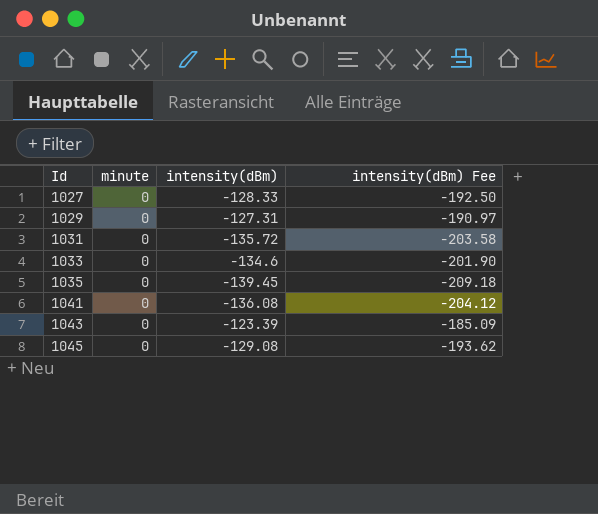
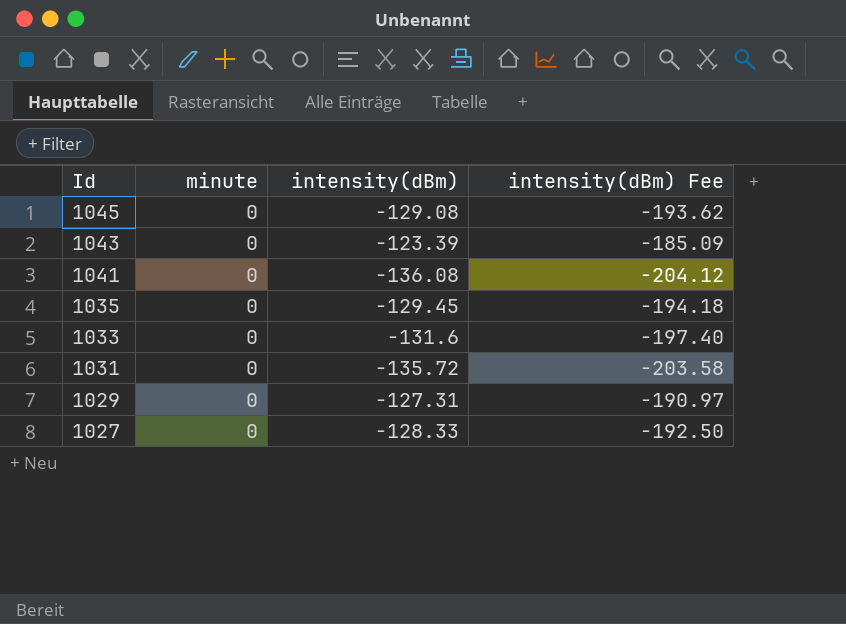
row order: Id ascending -> Id descending
1035 | intensity(dBm): -139.45 -> -129.45
1035 | intensity(dBm) Fee: -209.18 -> -194.18
1033 | intensity(dBm): -134.6 -> -131.6
1033 | intensity(dBm) Fee: -201.90 -> -197.40

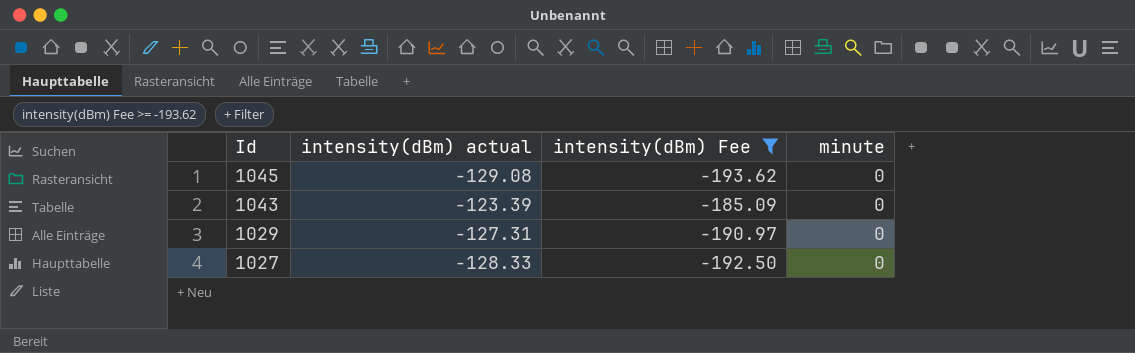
filter: none -> intensity(dBm) Fee >= -193.62
column name: intensity(dBm) -> intensity(dBm) actual
column minute | position: 2 -> 4

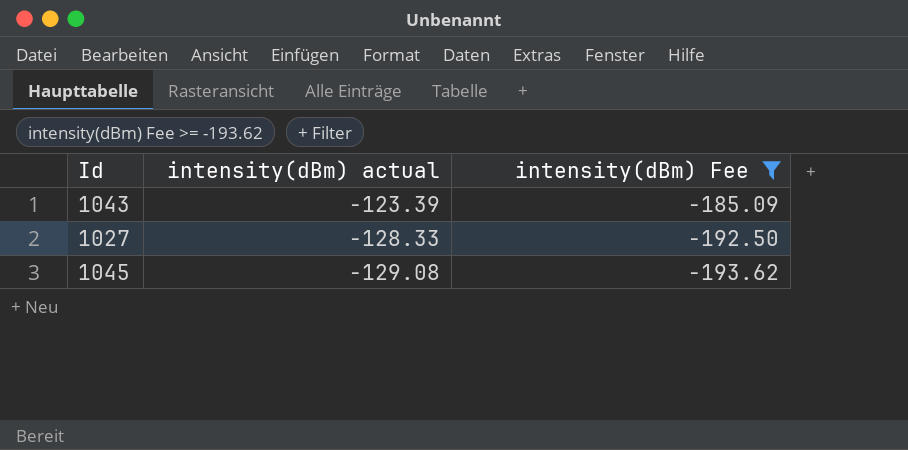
row order: Id descending -> intensity(dBm) actual descending
column minute | position: 4 -> none
row 1029: -127.31 | -190.97 | 0 -> none

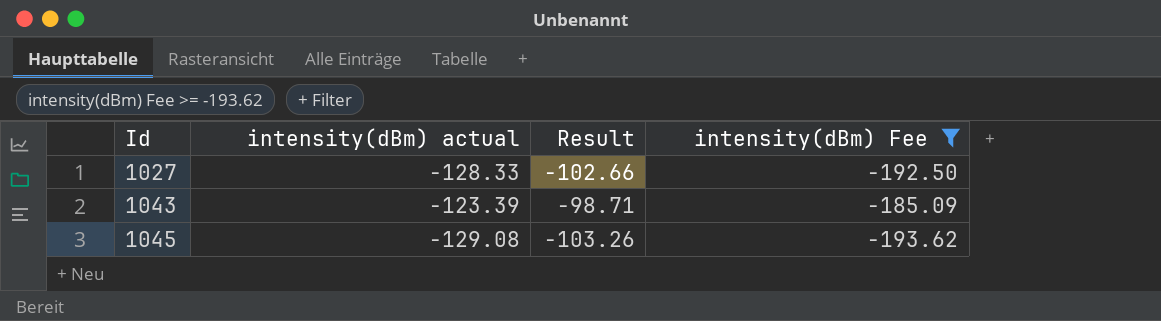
row order: intensity(dBm) actual descending -> Id ascending
column Result | formula: none -> [intensity(dBm) actual] * 0.8

